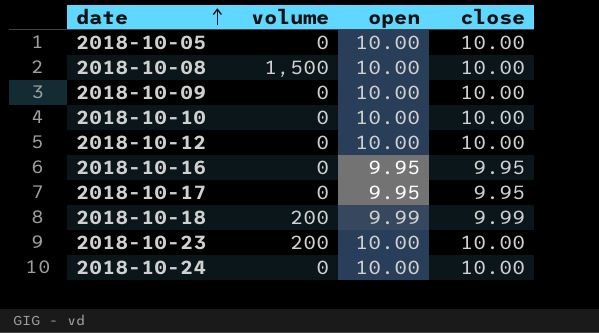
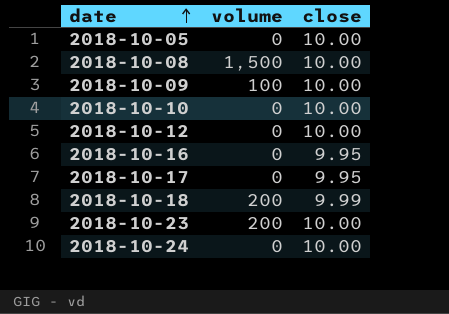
column open | position: 3 -> none
2018-10-09 | volume: 0 -> 100

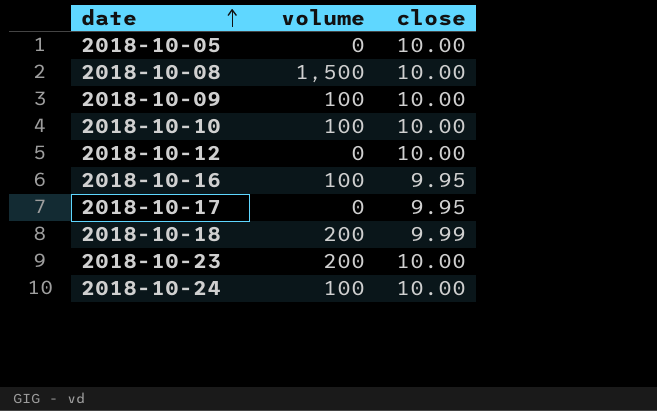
2018-10-10 | volume: 0 -> 100
2018-10-16 | volume: 0 -> 100
2018-10-24 | volume: 0 -> 100

